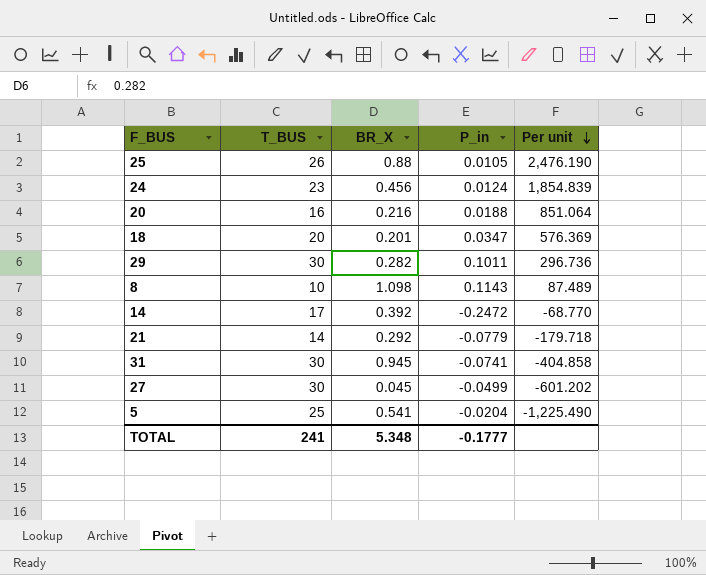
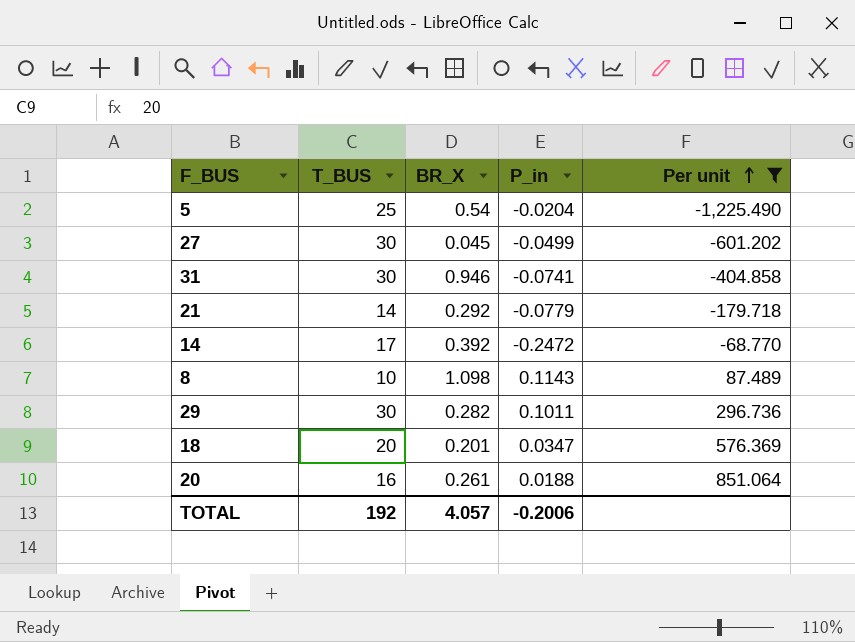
filter: none -> Per unit <= 851.064
row order: Per unit descending -> Per unit ascending
5 | BR_X: 0.541 -> 0.54
31 | BR_X: 0.945 -> 0.946
20 | BR_X: 0.216 -> 0.261
TOTAL | T_BUS: 241 -> 192
TOTAL | BR_X: 5.348 -> 4.057
TOTAL | P_in: -0.1777 -> -0.2006

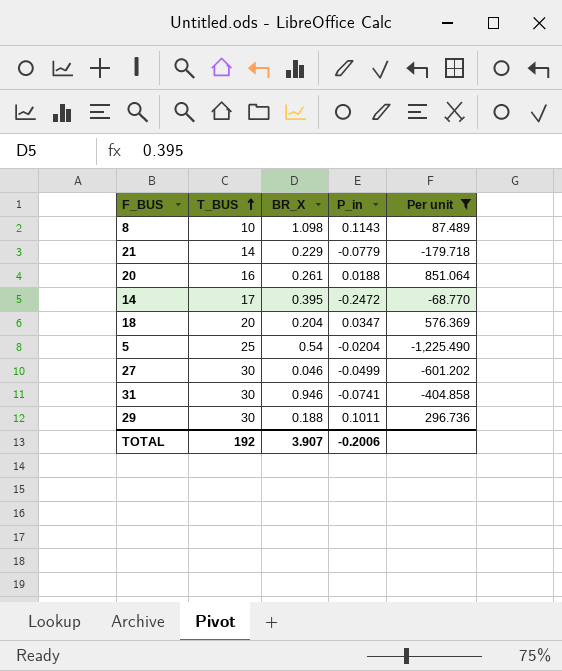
row order: Per unit ascending -> T_BUS ascending
21 | BR_X: 0.292 -> 0.229
14 | BR_X: 0.392 -> 0.395
18 | BR_X: 0.201 -> 0.204
27 | BR_X: 0.045 -> 0.046
29 | BR_X: 0.282 -> 0.188
TOTAL | BR_X: 4.057 -> 3.907

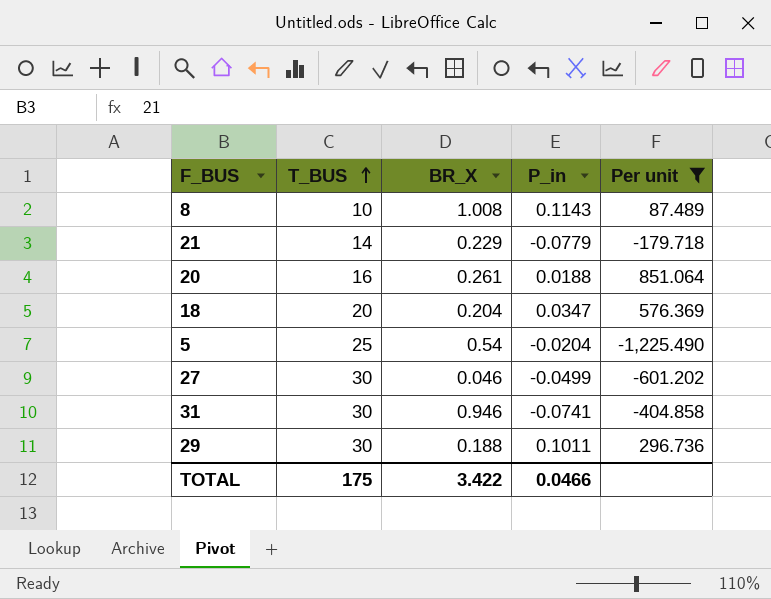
row 14: 17 | 0.395 | -0.2472 | -68.770 -> none
8 | BR_X: 1.098 -> 1.008
TOTAL | T_BUS: 192 -> 175
TOTAL | BR_X: 3.907 -> 3.422
TOTAL | P_in: -0.2006 -> 0.0466

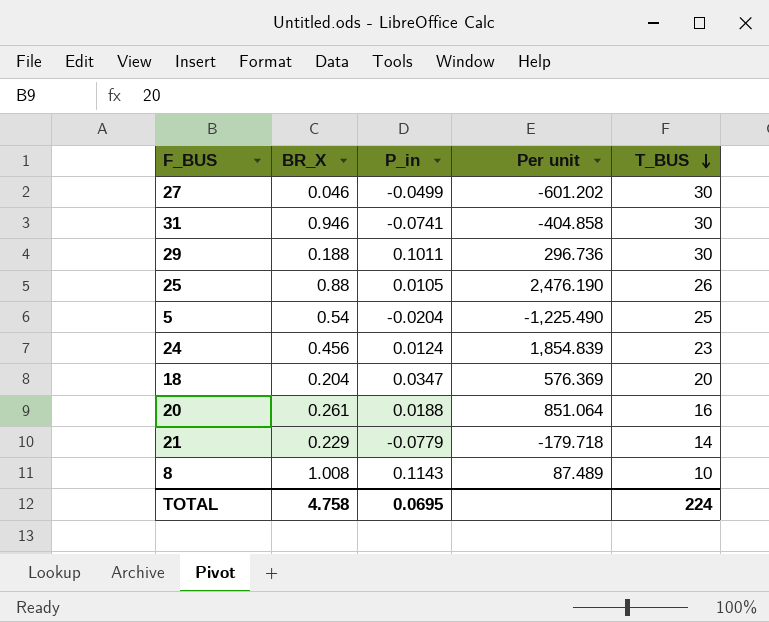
filter: Per unit <= 851.064 -> none
row order: T_BUS ascending -> T_BUS descending
column T_BUS | position: 2 -> 5
TOTAL | BR_X: 3.422 -> 4.758
TOTAL | P_in: 0.0466 -> 0.0695
TOTAL | T_BUS: 175 -> 224

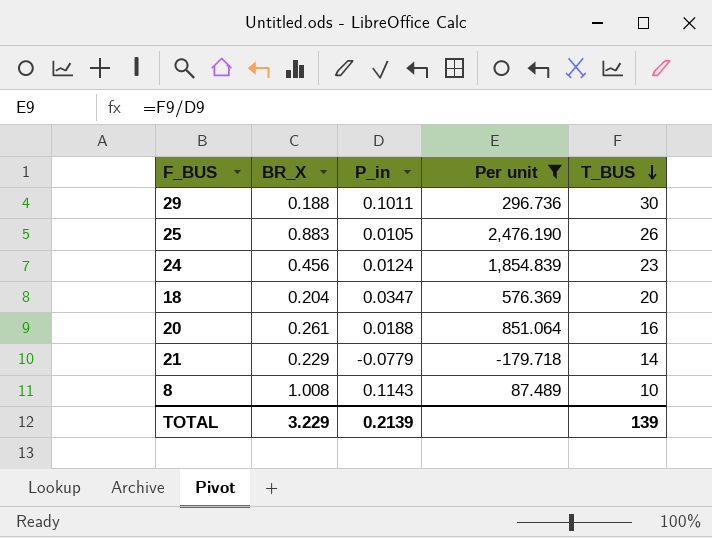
filter: none -> Per unit >= -179.718
25 | BR_X: 0.88 -> 0.883
TOTAL | BR_X: 4.758 -> 3.229
TOTAL | P_in: 0.0695 -> 0.2139
TOTAL | T_BUS: 224 -> 139

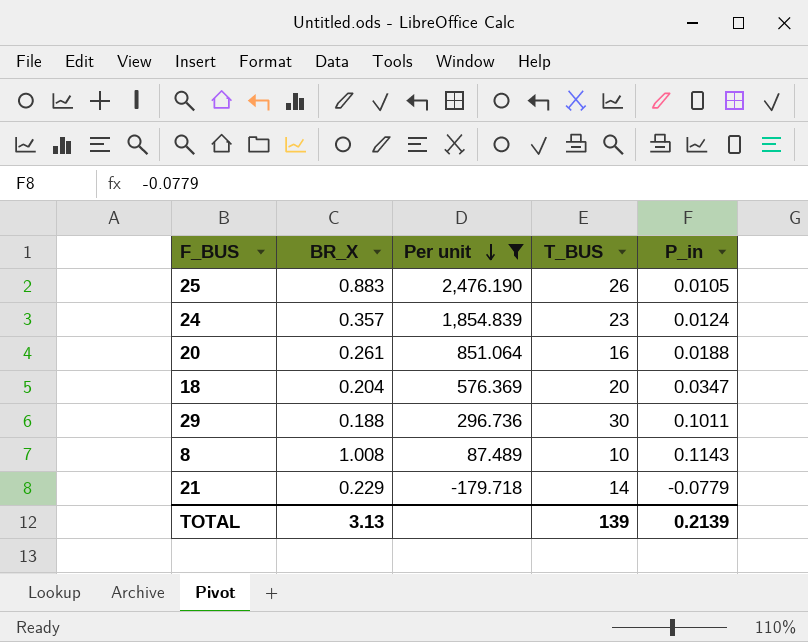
row order: T_BUS descending -> Per unit descending
column P_in | position: 3 -> 5
24 | BR_X: 0.456 -> 0.357
TOTAL | BR_X: 3.229 -> 3.13

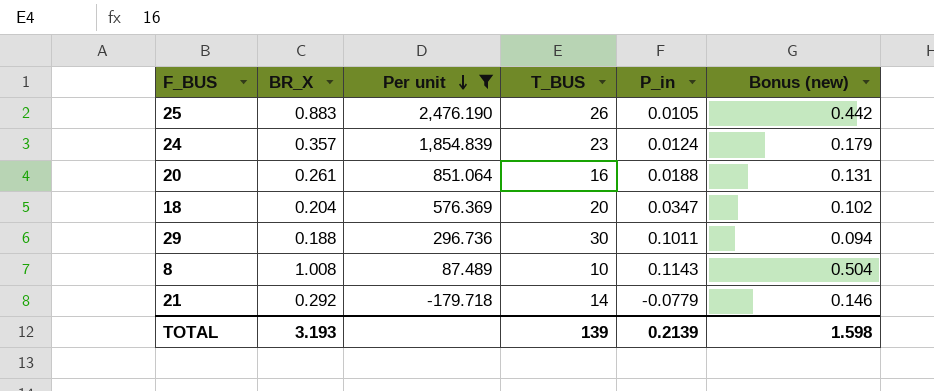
column Bonus (new) | formula: none -> [BR_X] * 0.5
21 | BR_X: 0.229 -> 0.292
TOTAL | BR_X: 3.13 -> 3.193

